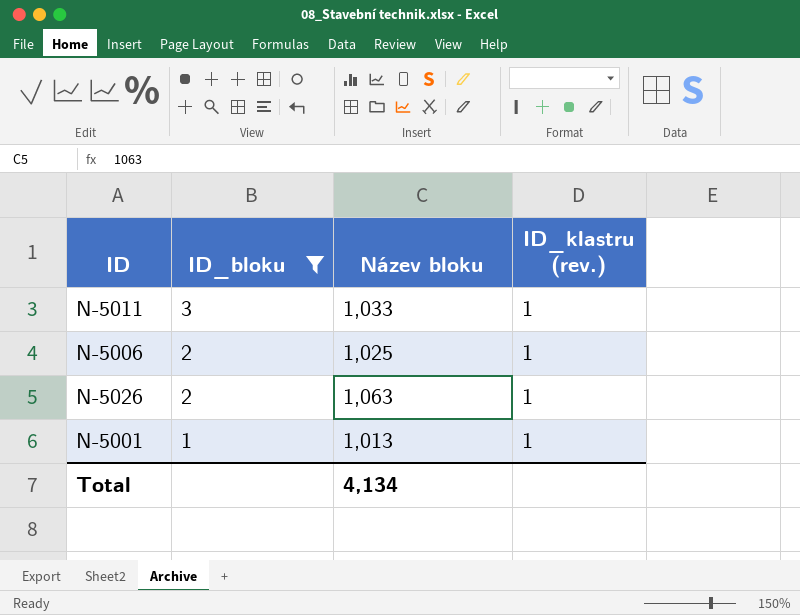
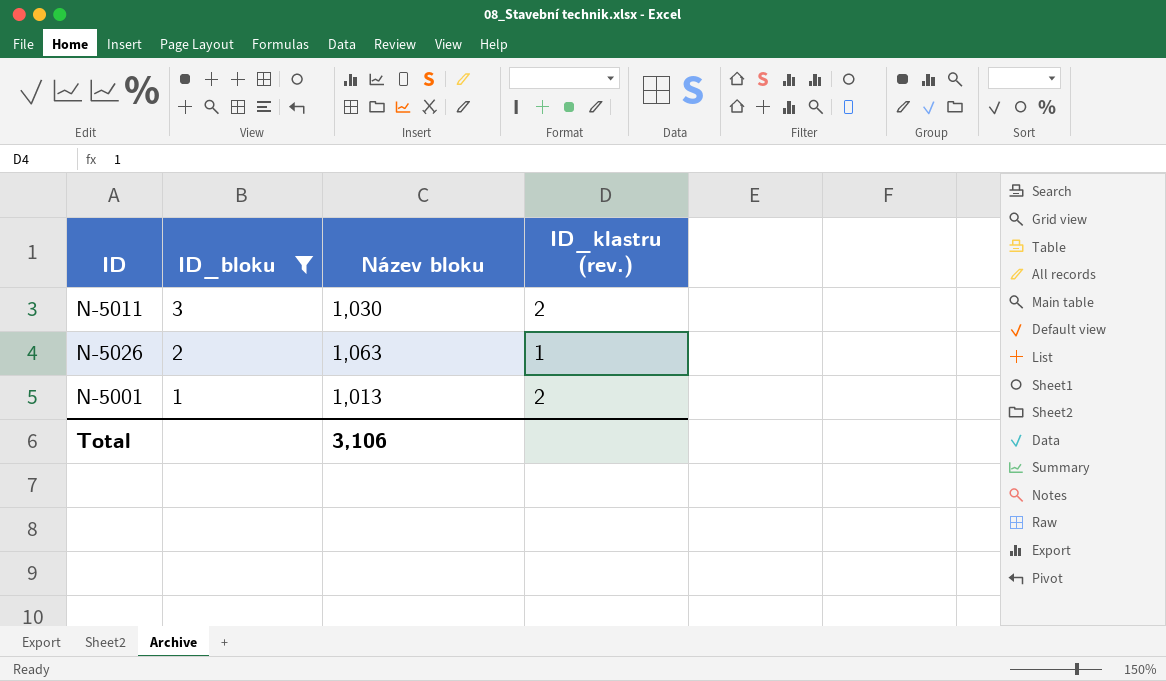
row N-5006: 2 | 1,025 | 1 -> none
N-5011 | Název bloku: 1,033 -> 1,030
N-5011 | ID_klastru (rev.): 1 -> 2
N-5001 | ID_klastru (rev.): 1 -> 2
Total | Název bloku: 4,134 -> 3,106

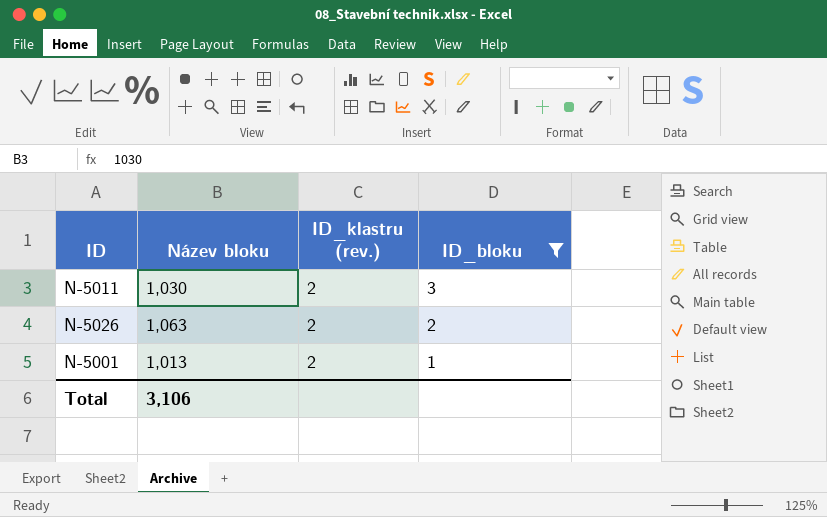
column ID_bloku | position: 2 -> 4
N-5026 | ID_klastru (rev.): 1 -> 2

